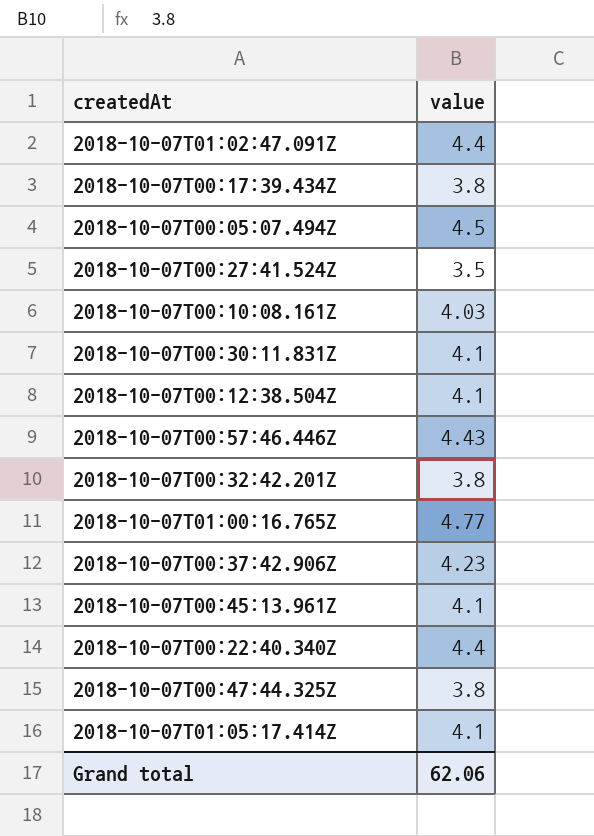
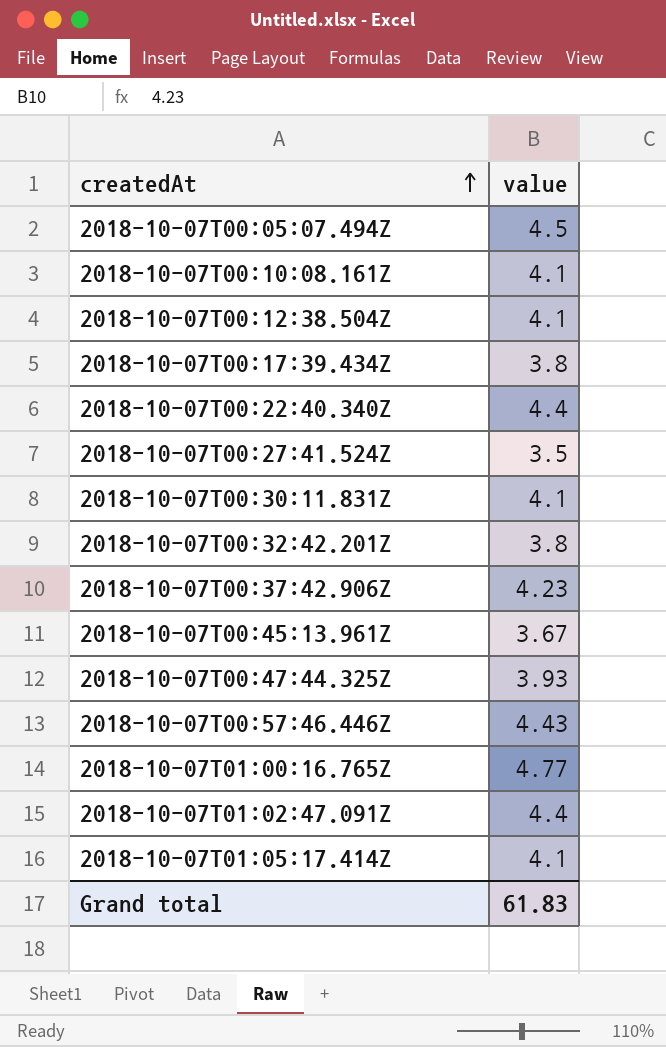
row order: none -> createdAt ascending
2018-10-07T00:10:08.161Z | value: 4.03 -> 4.1
2018-10-07T00:45:13.961Z | value: 4.1 -> 3.67
2018-10-07T00:47:44.325Z | value: 3.8 -> 3.93
Grand total | value: 62.06 -> 61.83

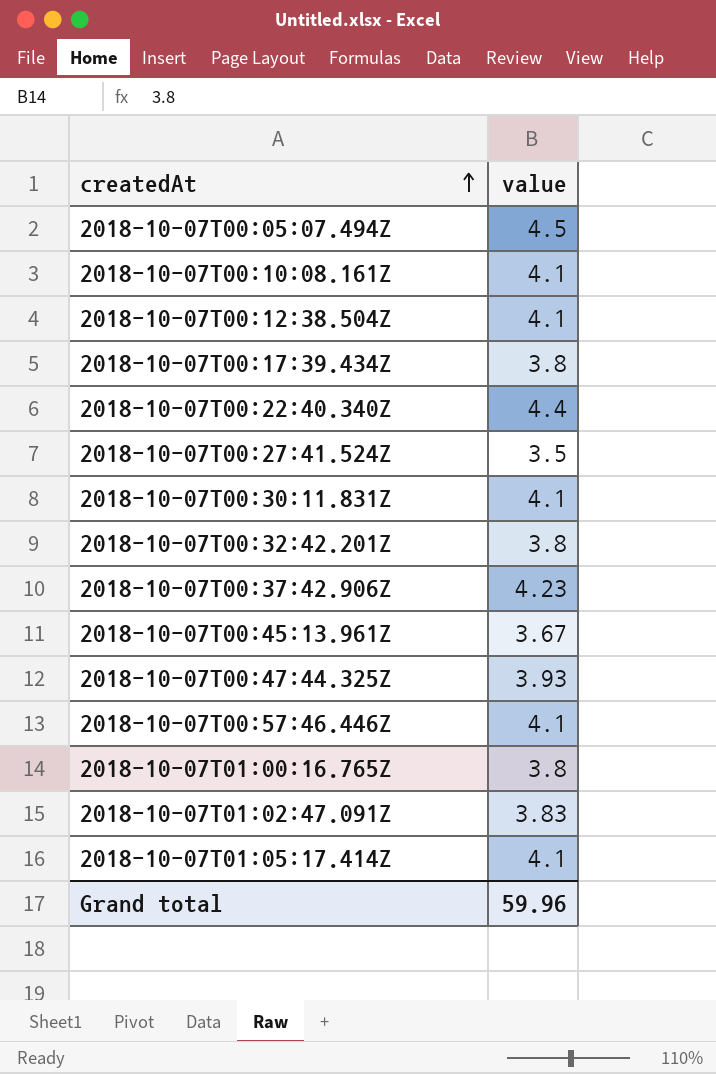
2018-10-07T00:57:46.446Z | value: 4.43 -> 4.1
2018-10-07T01:00:16.765Z | value: 4.77 -> 3.8
2018-10-07T01:02:47.091Z | value: 4.4 -> 3.83
Grand total | value: 61.83 -> 59.96

